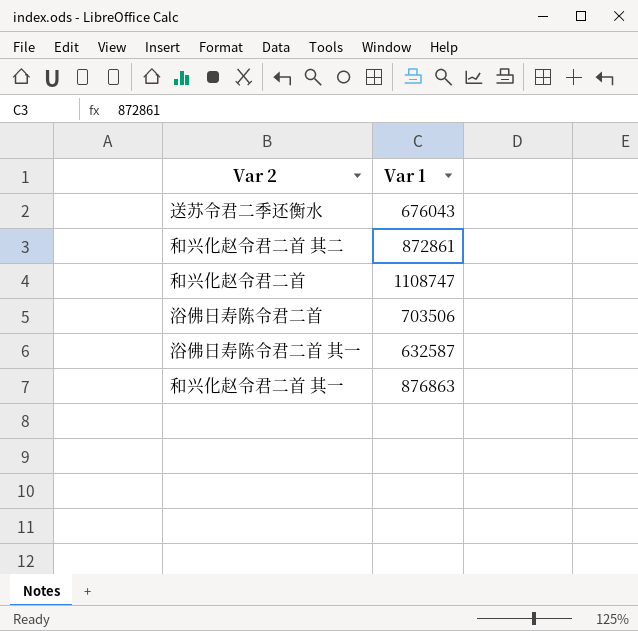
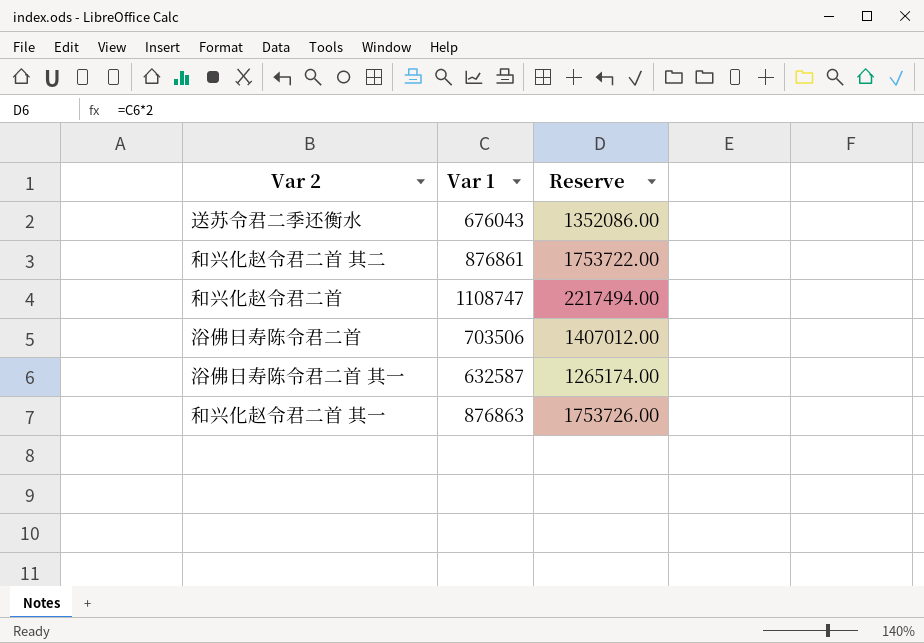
column Reserve | formula: none -> [Var 1] * 2
和兴化赵令君二首 其二 | Var 1: 872861 -> 876861

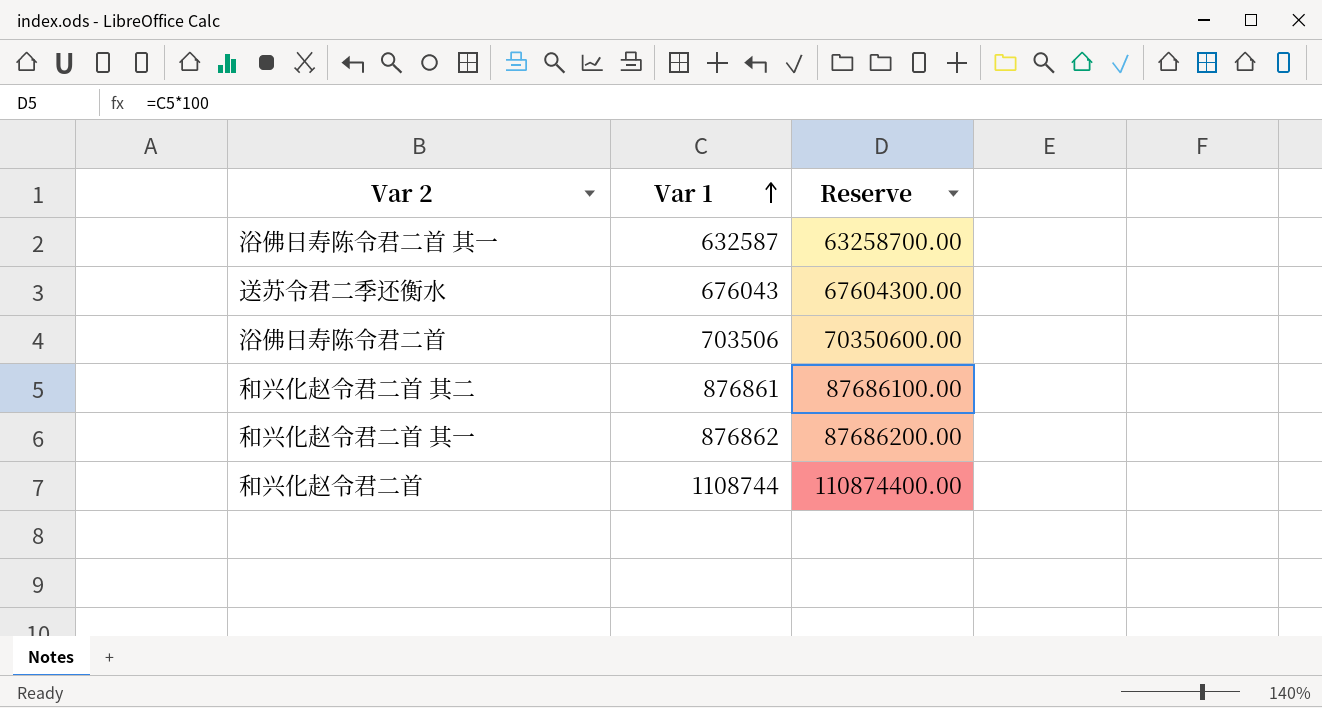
row order: none -> Var 1 ascending
column Reserve | formula: [Var 1] * 2 -> [Var 1] * 100
和兴化赵令君二首 其一 | Var 1: 876863 -> 876862
和兴化赵令君二首 | Var 1: 1108747 -> 1108744

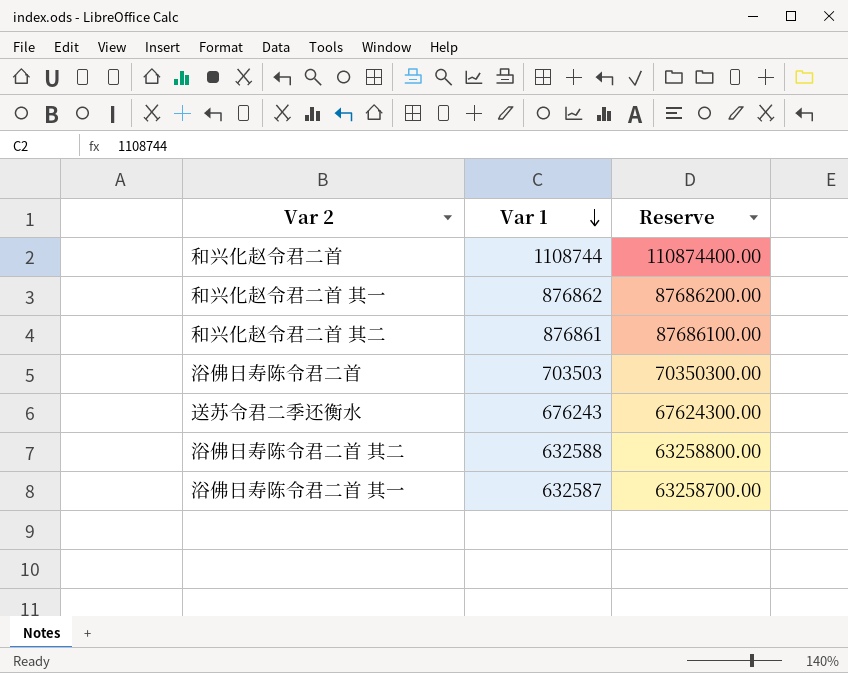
row order: Var 1 ascending -> Var 1 descending
浴佛日寿陈令君二首 | Var 1: 703506 -> 703503
浴佛日寿陈令君二首 | Reserve: 70350600.00 -> 70350300.00
送苏令君二季还衡水 | Var 1: 676043 -> 676243
送苏令君二季还衡水 | Reserve: 67604300.00 -> 67624300.00
row 浴佛日寿陈令君二首 其二: none -> 632588 | 63258800.00

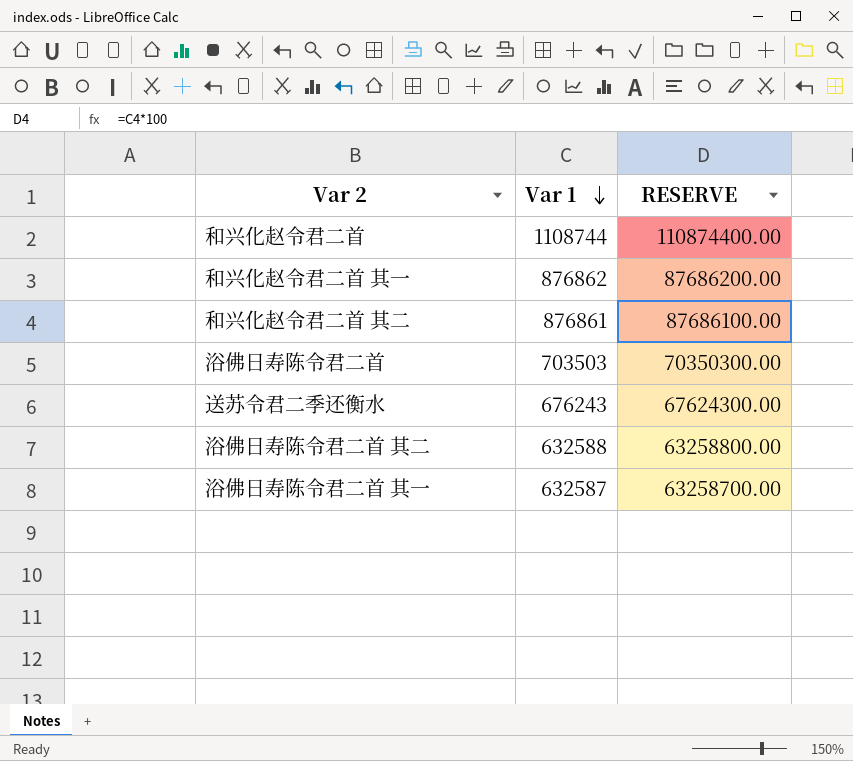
column name: Reserve -> RESERVE

